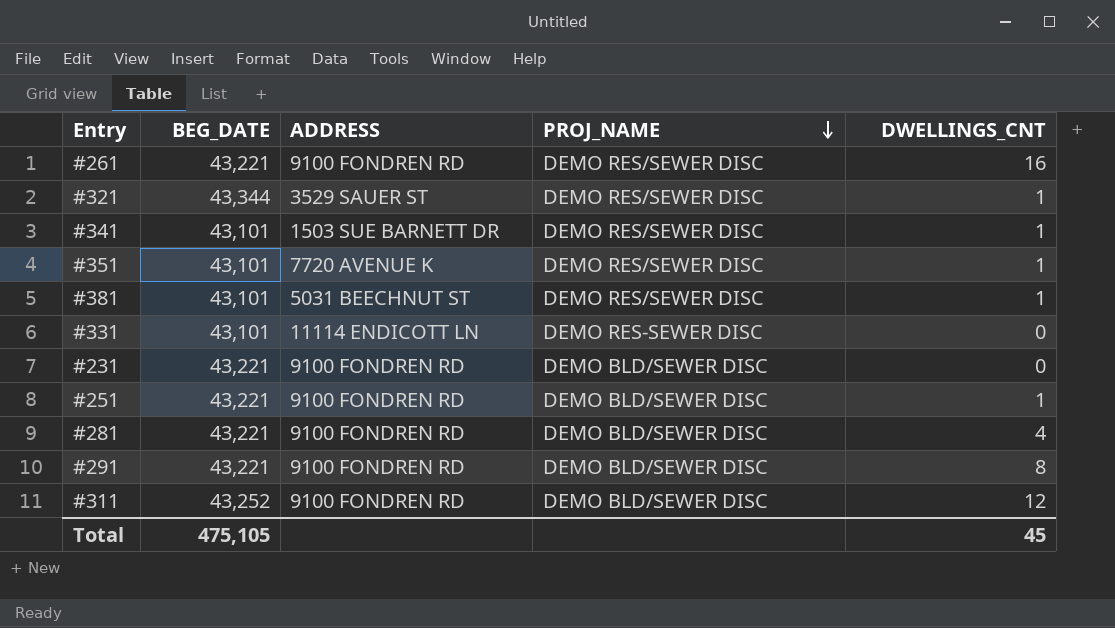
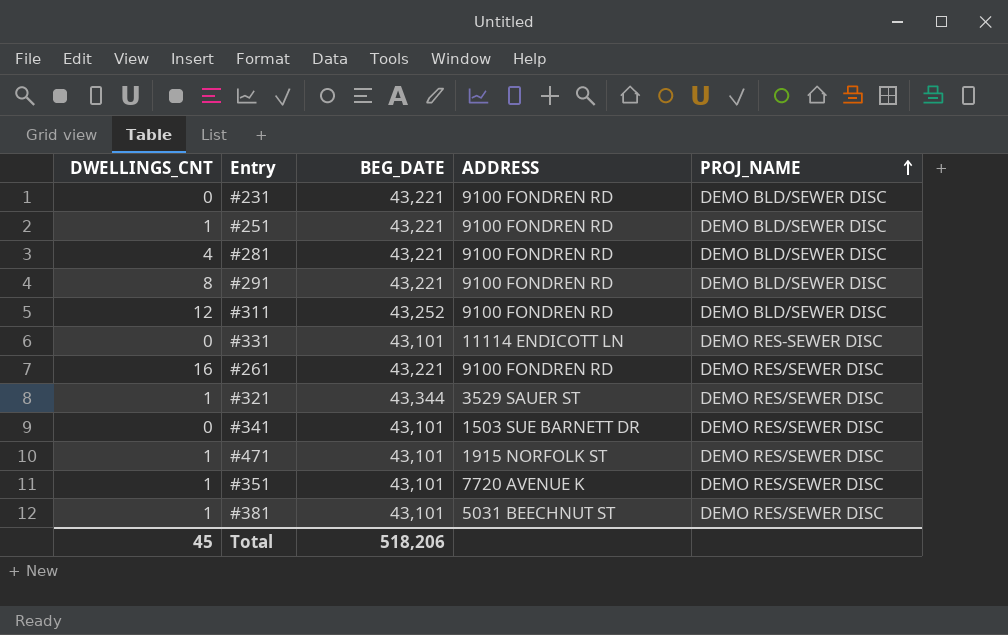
row order: PROJ_NAME descending -> PROJ_NAME ascending
column DWELLINGS_CNT | position: 5 -> 1
#341 | DWELLINGS_CNT: 1 -> 0
row #471: none -> 1 | 43,101 | 1915 NORFOLK ST | DEMO RES/SEWER DISC
Total | BEG_DATE: 475,105 -> 518,206

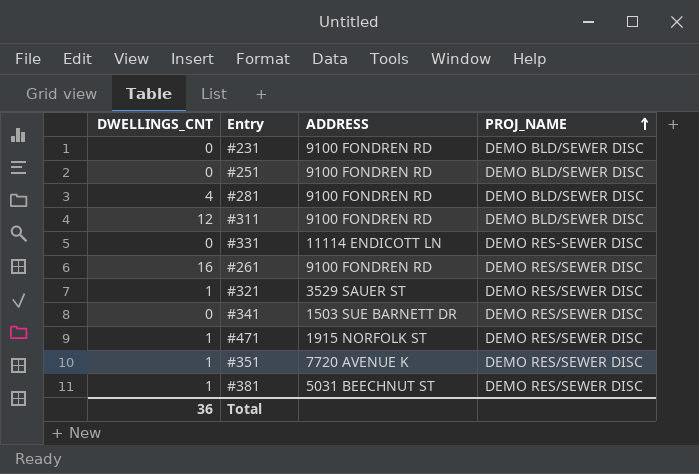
column BEG_DATE | position: 3 -> none
row #291: 8 | 43,221 | 9100 FONDREN RD | DEMO BLD/SEWER DISC -> none
#251 | DWELLINGS_CNT: 1 -> 0
Total | DWELLINGS_CNT: 45 -> 36

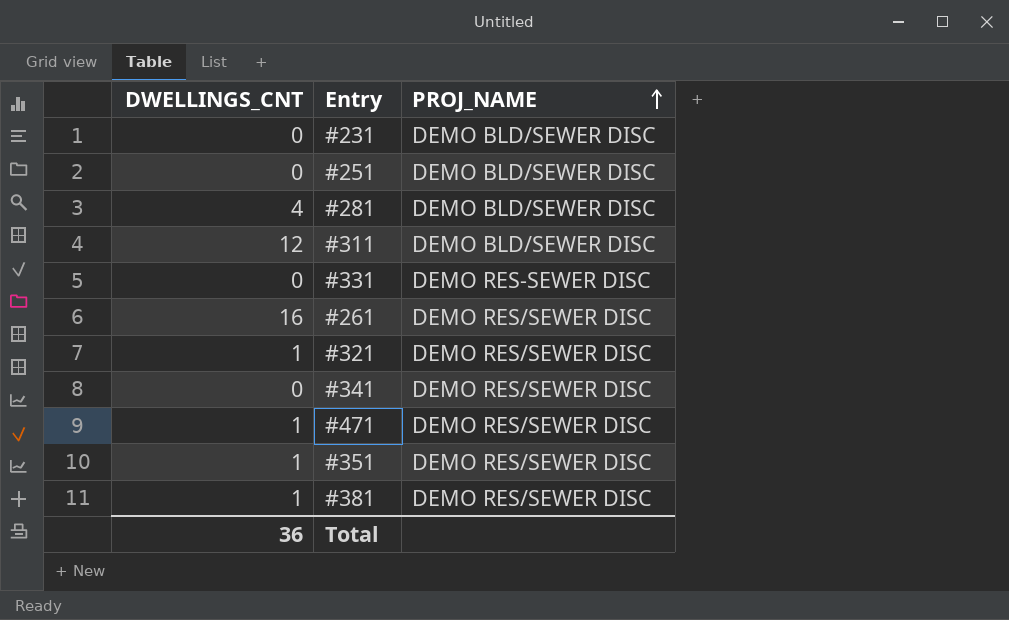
column ADDRESS | position: 3 -> none

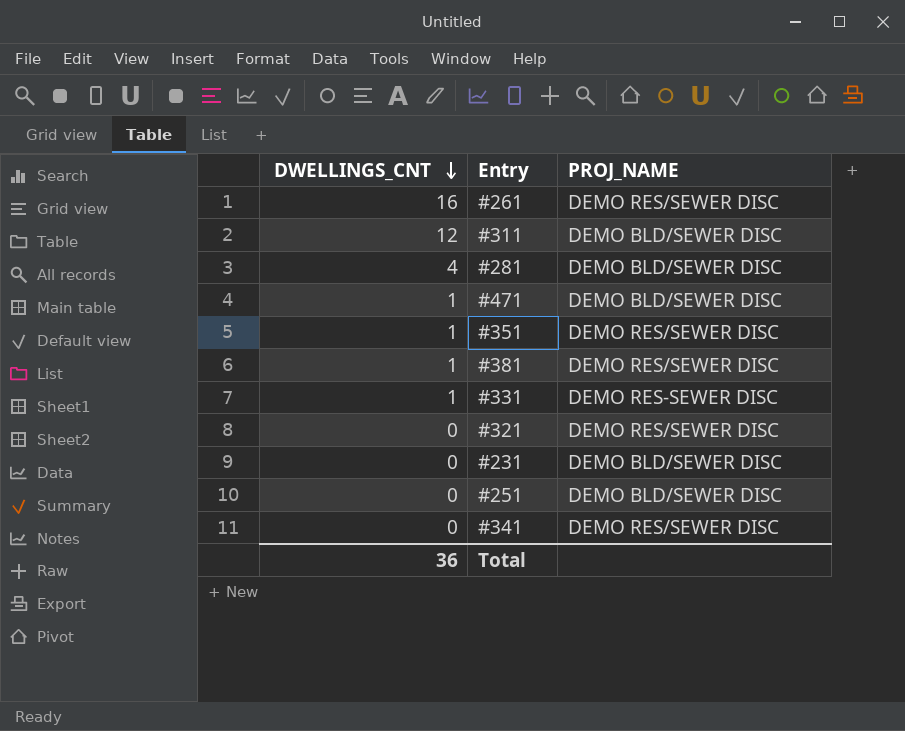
row order: PROJ_NAME ascending -> DWELLINGS_CNT descending
#471 | PROJ_NAME: DEMO RES/SEWER DISC -> DEMO BLD/SEWER DISC
#331 | DWELLINGS_CNT: 0 -> 1
#321 | DWELLINGS_CNT: 1 -> 0

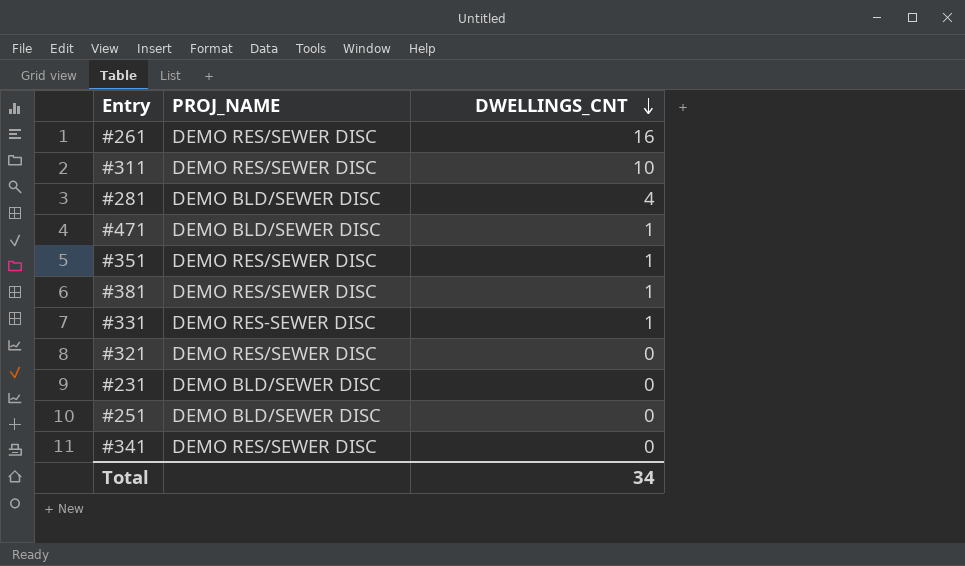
column DWELLINGS_CNT | position: 1 -> 3
#311 | PROJ_NAME: DEMO BLD/SEWER DISC -> DEMO RES/SEWER DISC
#311 | DWELLINGS_CNT: 12 -> 10
Total | DWELLINGS_CNT: 36 -> 34

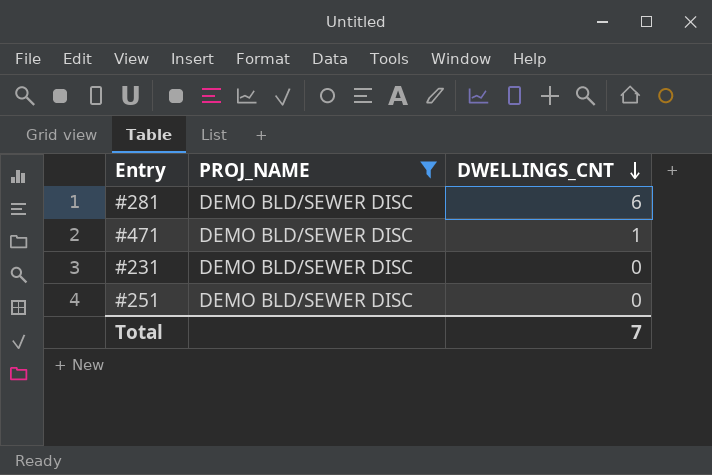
filter: none -> PROJ_NAME = DEMO BLD/SEWER DISC
#281 | DWELLINGS_CNT: 4 -> 6
Total | DWELLINGS_CNT: 34 -> 7

